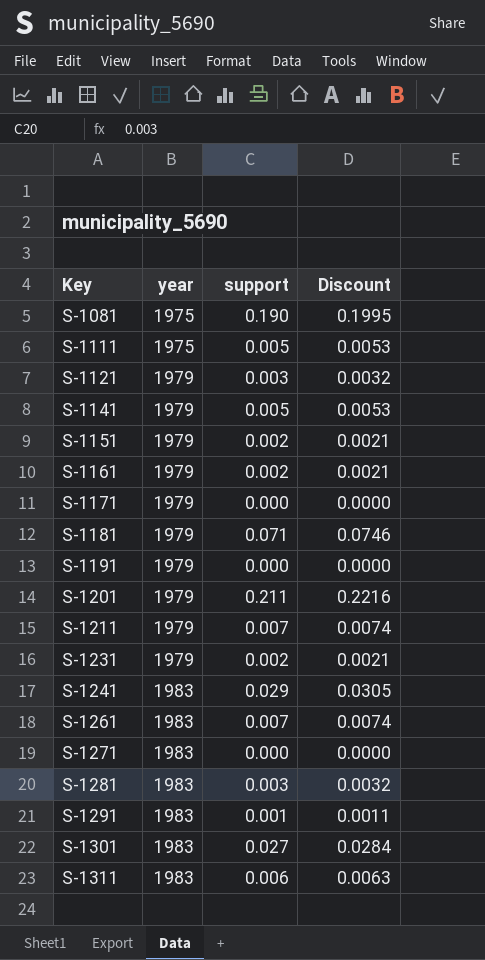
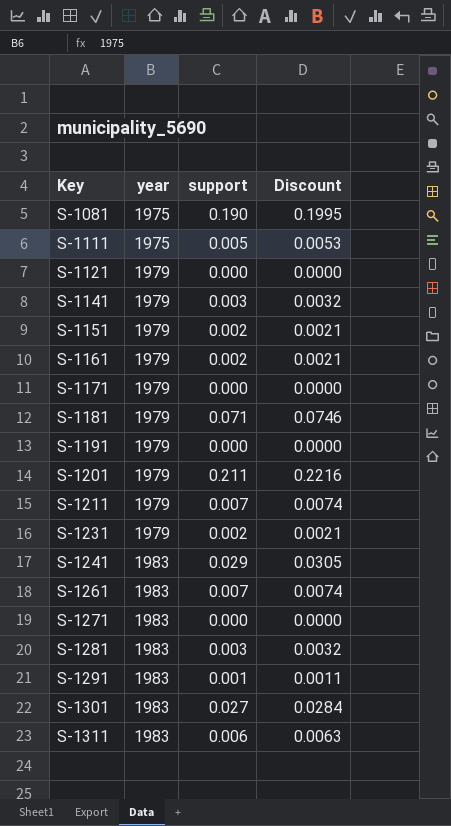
S-1121 | support: 0.003 -> 0.000
S-1121 | Discount: 0.0032 -> 0.0000
S-1141 | support: 0.005 -> 0.003
S-1141 | Discount: 0.0053 -> 0.0032

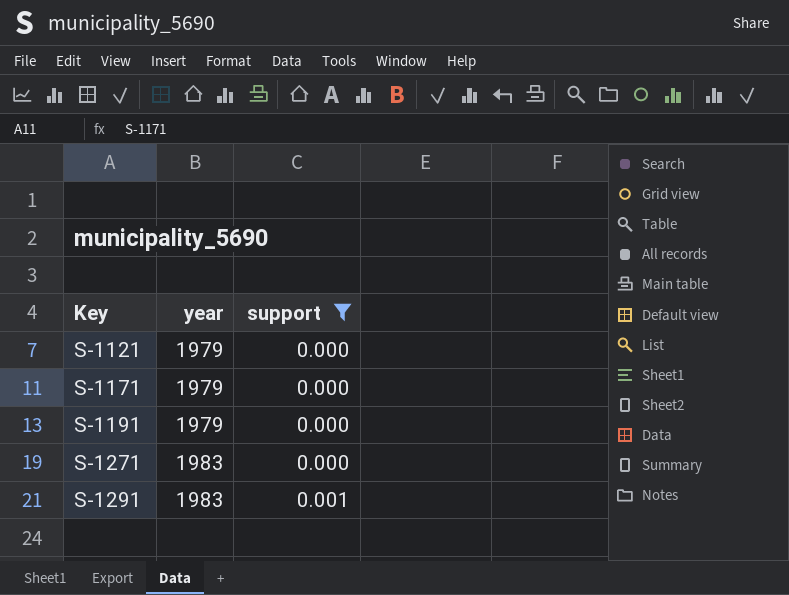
filter: none -> support <= 0.001
column Discount | formula: [support] * 1.05 -> none

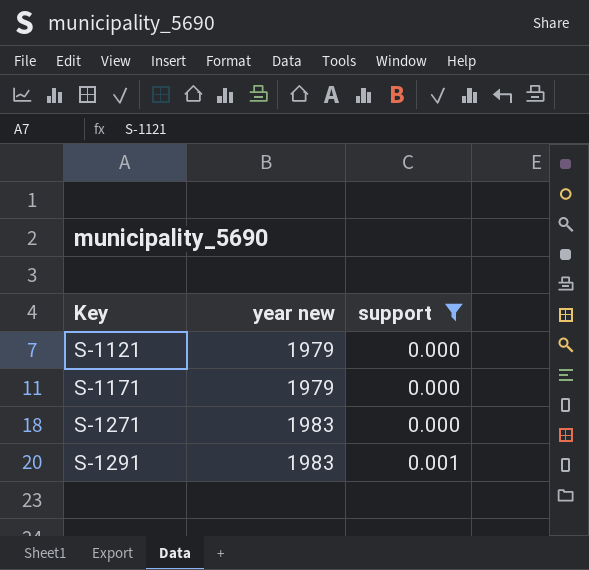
column name: year -> year new
row S-1191: 1979 | 0.000 -> none

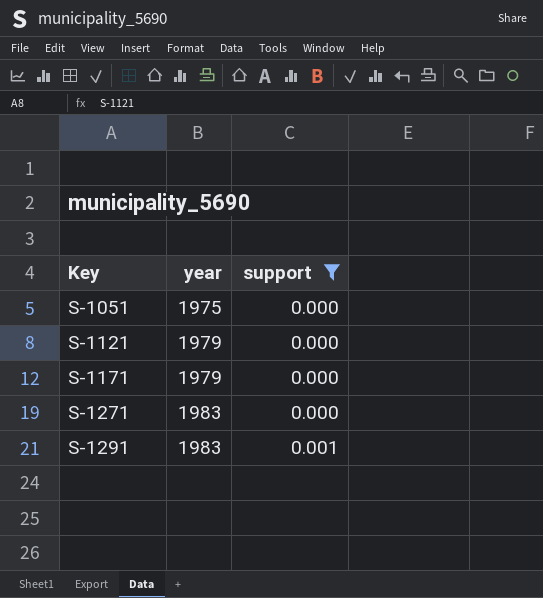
column name: year new -> year
row S-1051: none -> 1975 | 0.000

